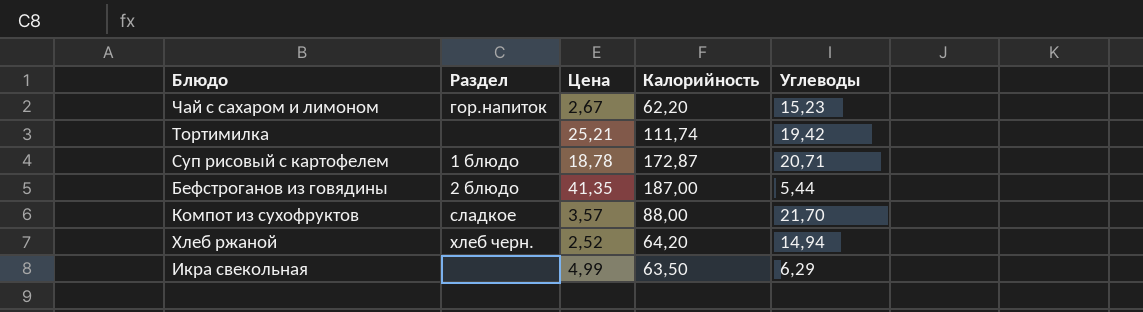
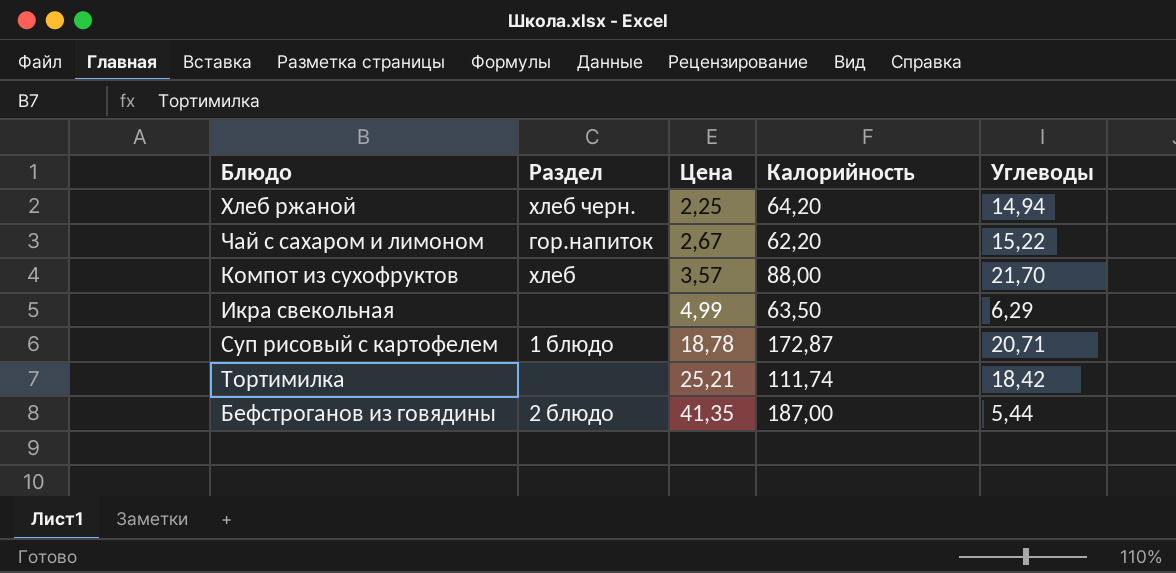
row order: none -> Цена ascending
Хлеб ржаной | Цена: 2,52 -> 2,25
Чай с сахаром и лимоном | Углеводы: 15,23 -> 15,22
Компот из сухофруктов | Раздел: сладкое -> хлеб
Тортимилка | Углеводы: 19,42 -> 18,42

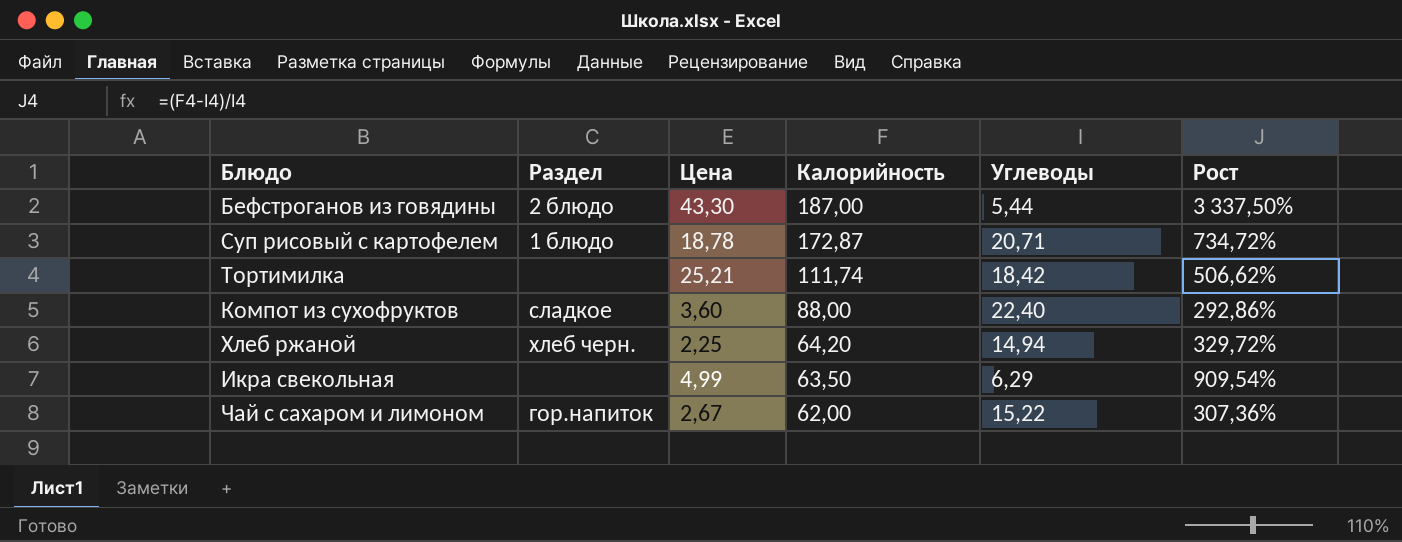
row order: Цена ascending -> Калорийность descending
column Рост | formula: none -> ([Калорийность] - [Углеводы]) / [Углеводы]
Бефстроганов из говядины | Цена: 41,35 -> 43,30
Компот из сухофруктов | Раздел: хлеб -> сладкое
Компот из сухофруктов | Цена: 3,57 -> 3,60
Компот из сухофруктов | Углеводы: 21,70 -> 22,40
Чай с сахаром и лимоном | Калорийность: 62,20 -> 62,00

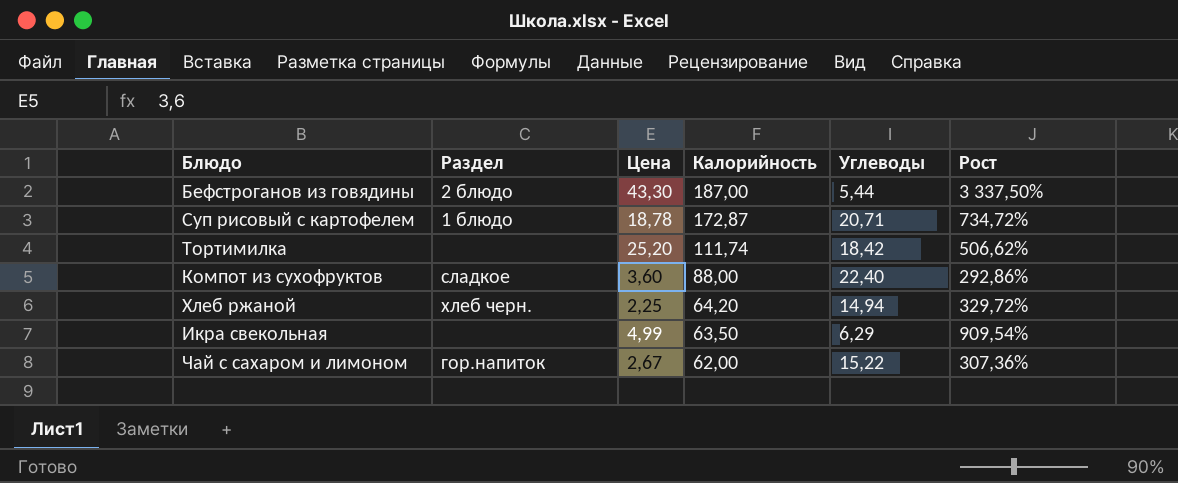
Тортимилка | Цена: 25,21 -> 25,20

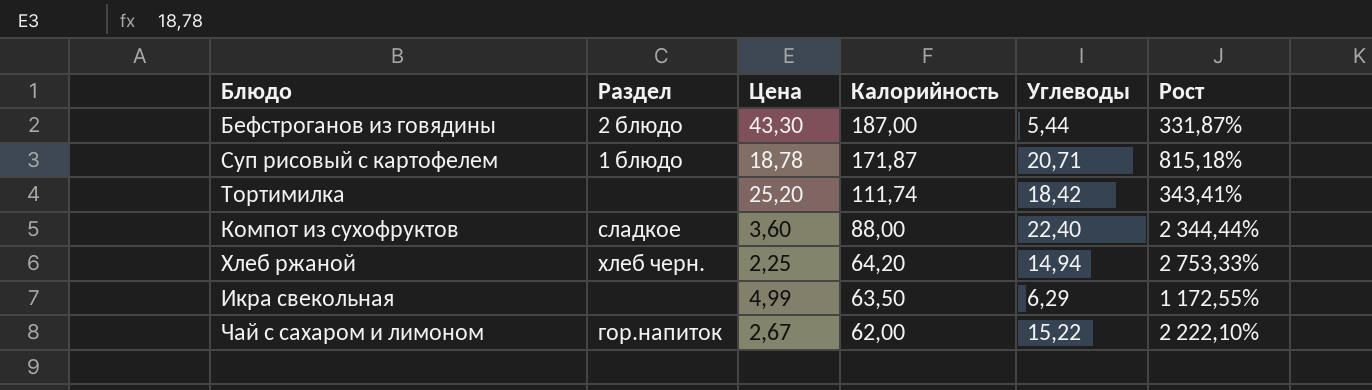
column Рост | formula: ([Калорийность] - [Углеводы]) / [Углеводы] -> ([Калорийность] - [Цена]) / [Цена]
Суп рисовый с картофелем | Калорийность: 172,87 -> 171,87

